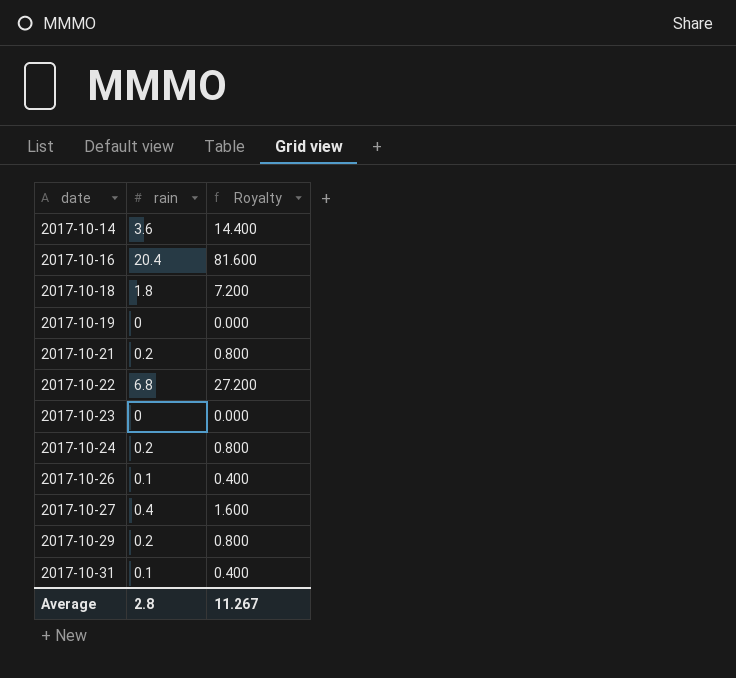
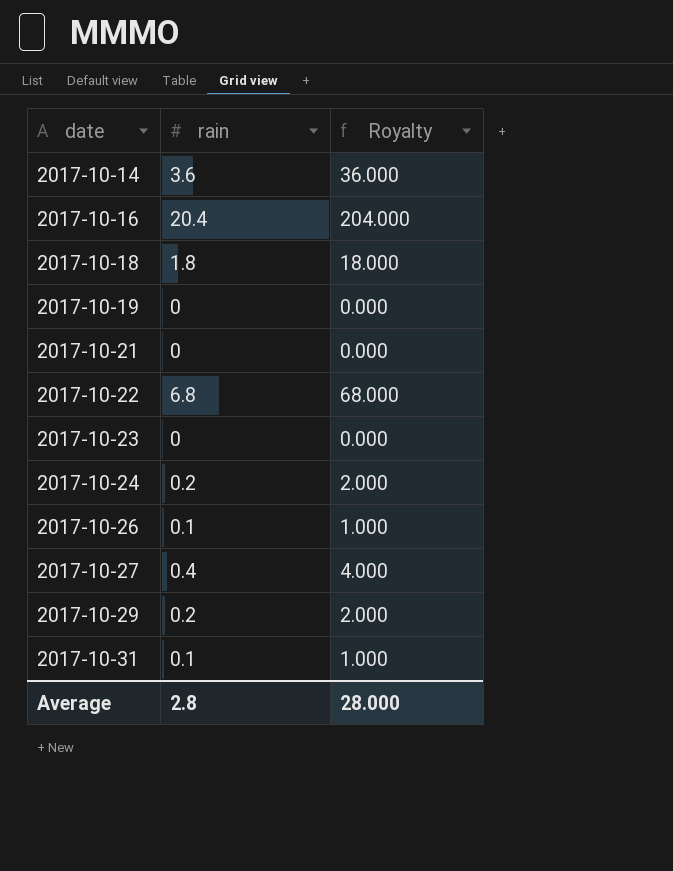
column Royalty | formula: [rain] * 4 -> [rain] * 10
2017-10-21 | rain: 0.2 -> 0
Average | Royalty: 11.267 -> 28.000

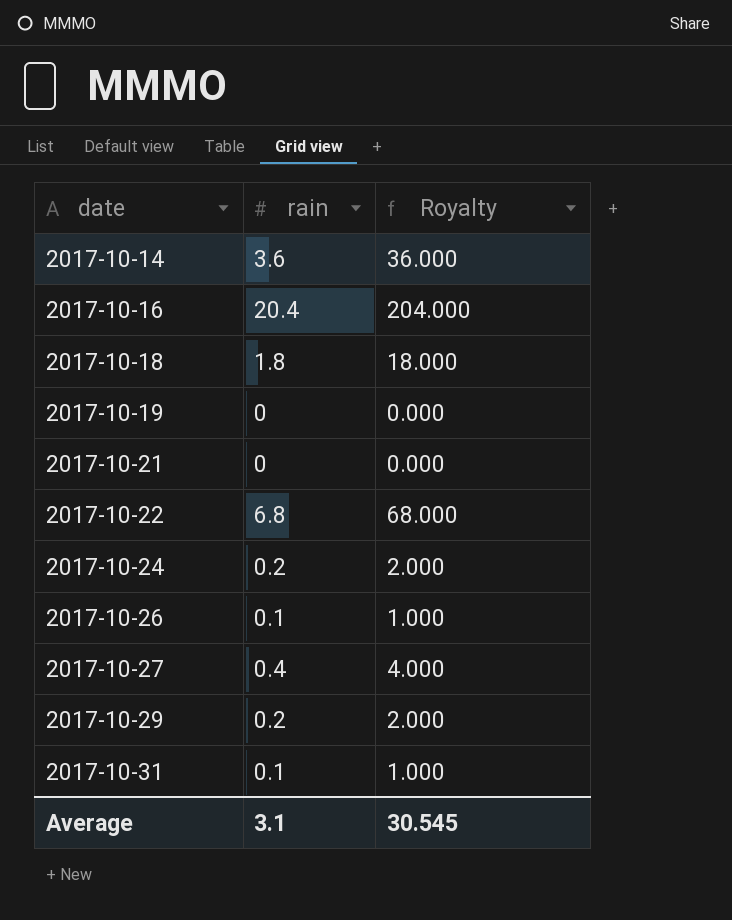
row 2017-10-23: 0 | 0.000 -> none
Average | rain: 2.8 -> 3.1
Average | Royalty: 28.000 -> 30.545

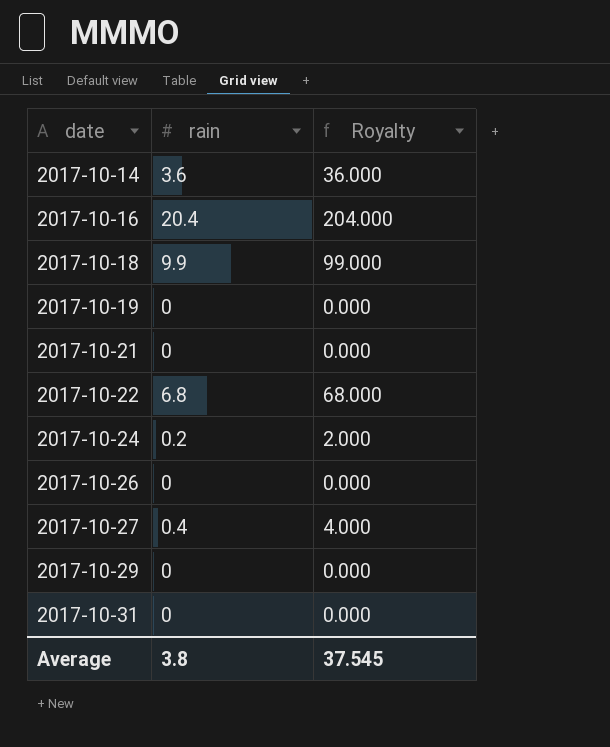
2017-10-18 | rain: 1.8 -> 9.9
2017-10-18 | Royalty: 18.000 -> 99.000
2017-10-26 | rain: 0.1 -> 0
2017-10-26 | Royalty: 1.000 -> 0.000
2017-10-29 | rain: 0.2 -> 0
2017-10-29 | Royalty: 2.000 -> 0.000
2017-10-31 | rain: 0.1 -> 0
2017-10-31 | Royalty: 1.000 -> 0.000
Average | rain: 3.1 -> 3.8
Average | Royalty: 30.545 -> 37.545

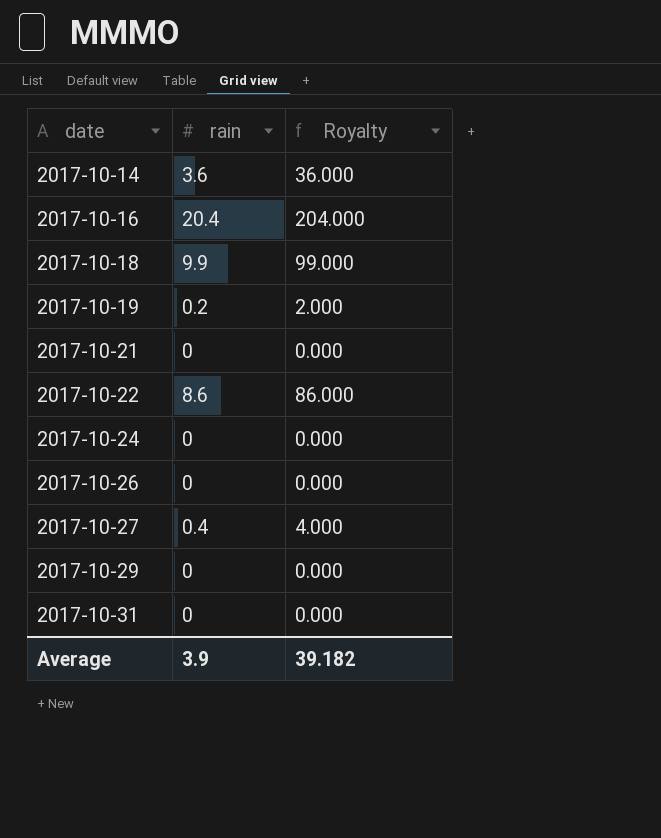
2017-10-19 | rain: 0 -> 0.2
2017-10-19 | Royalty: 0.000 -> 2.000
2017-10-22 | rain: 6.8 -> 8.6
2017-10-22 | Royalty: 68.000 -> 86.000
2017-10-24 | rain: 0.2 -> 0
2017-10-24 | Royalty: 2.000 -> 0.000
Average | rain: 3.8 -> 3.9
Average | Royalty: 37.545 -> 39.182

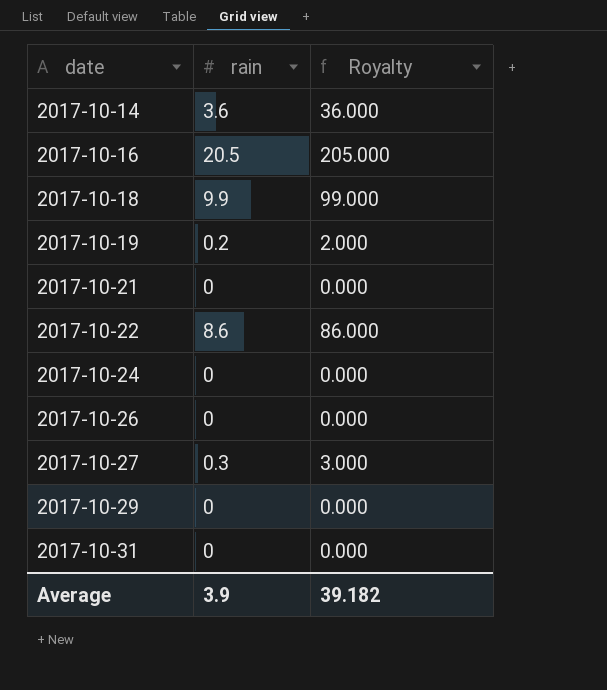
2017-10-16 | rain: 20.4 -> 20.5
2017-10-16 | Royalty: 204.000 -> 205.000
2017-10-27 | rain: 0.4 -> 0.3
2017-10-27 | Royalty: 4.000 -> 3.000

